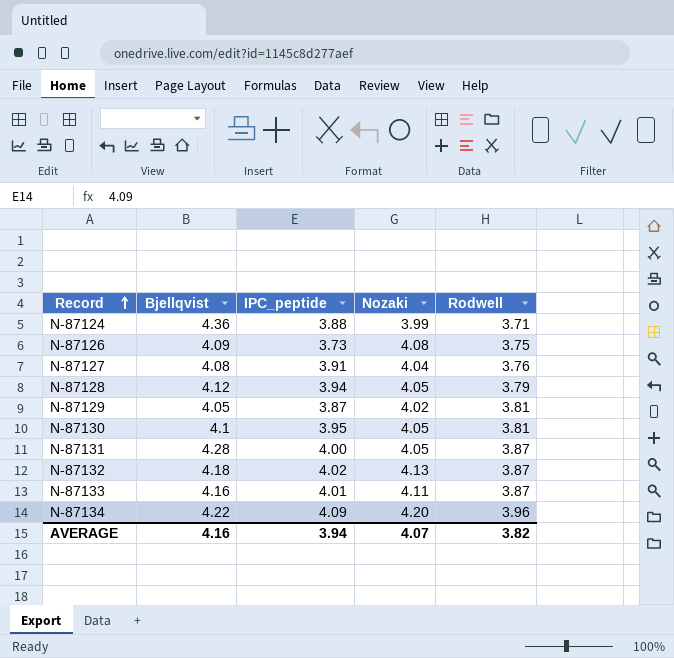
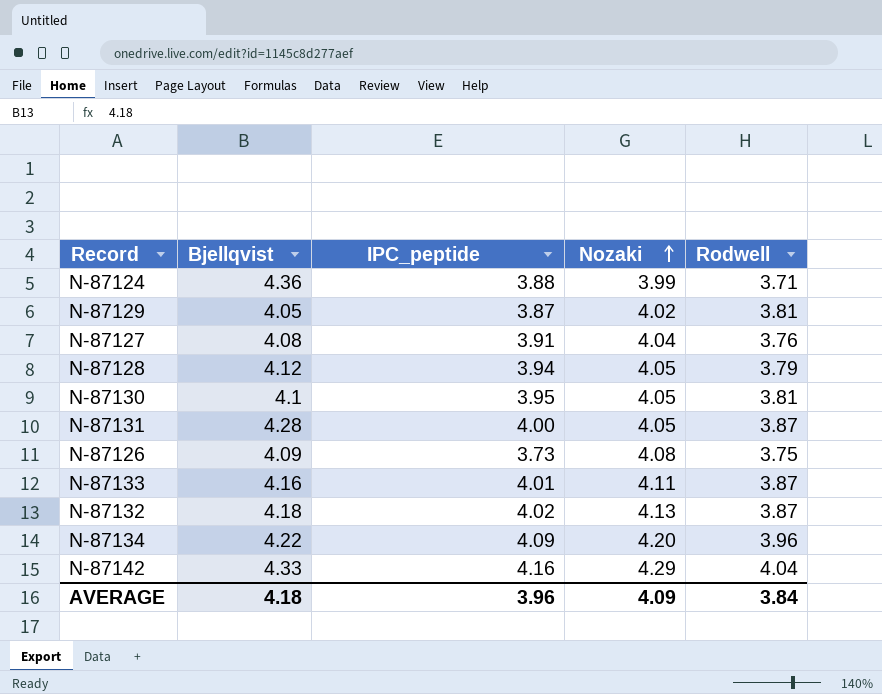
row order: Record ascending -> Nozaki ascending
row N-87142: none -> 4.33 | 4.16 | 4.29 | 4.04
AVERAGE | Bjellqvist: 4.16 -> 4.18
AVERAGE | IPC_peptide: 3.94 -> 3.96
AVERAGE | Nozaki: 4.07 -> 4.09
AVERAGE | Rodwell: 3.82 -> 3.84

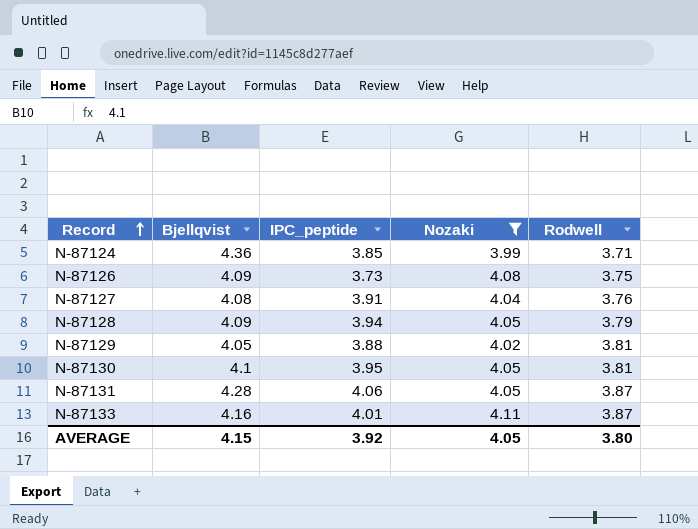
filter: none -> Nozaki <= 4.11
row order: Nozaki ascending -> Record ascending
N-87124 | IPC_peptide: 3.88 -> 3.85
N-87128 | Bjellqvist: 4.12 -> 4.09
N-87129 | IPC_peptide: 3.87 -> 3.88
N-87131 | IPC_peptide: 4.00 -> 4.06
AVERAGE | Bjellqvist: 4.18 -> 4.15
AVERAGE | IPC_peptide: 3.96 -> 3.92
AVERAGE | Nozaki: 4.09 -> 4.05
AVERAGE | Rodwell: 3.84 -> 3.80

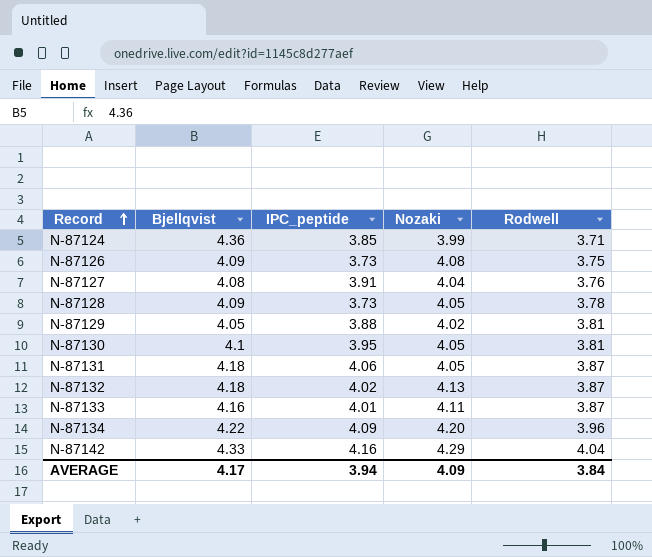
filter: Nozaki <= 4.11 -> none
N-87128 | IPC_peptide: 3.94 -> 3.73
N-87128 | Rodwell: 3.79 -> 3.78
N-87131 | Bjellqvist: 4.28 -> 4.18
AVERAGE | Bjellqvist: 4.15 -> 4.17
AVERAGE | IPC_peptide: 3.92 -> 3.94
AVERAGE | Nozaki: 4.05 -> 4.09
AVERAGE | Rodwell: 3.80 -> 3.84

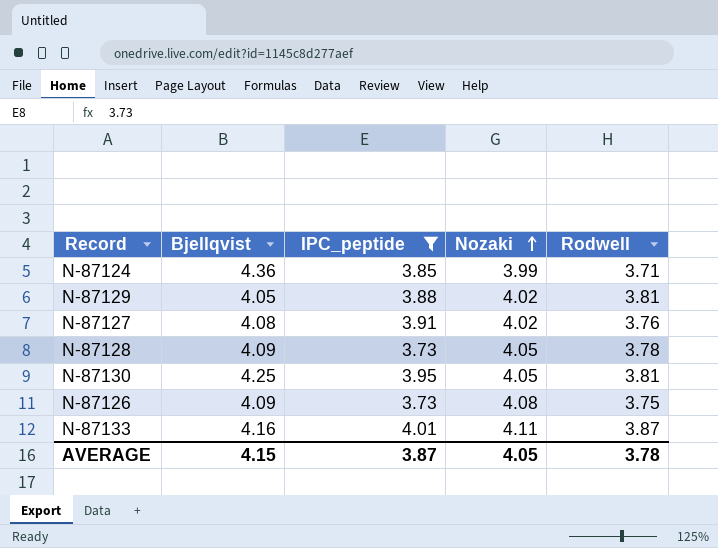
filter: none -> IPC_peptide <= 4.01
row order: Record ascending -> Nozaki ascending
N-87127 | Nozaki: 4.04 -> 4.02
N-87130 | Bjellqvist: 4.1 -> 4.25
AVERAGE | Bjellqvist: 4.17 -> 4.15
AVERAGE | IPC_peptide: 3.94 -> 3.87
AVERAGE | Nozaki: 4.09 -> 4.05
AVERAGE | Rodwell: 3.84 -> 3.78

